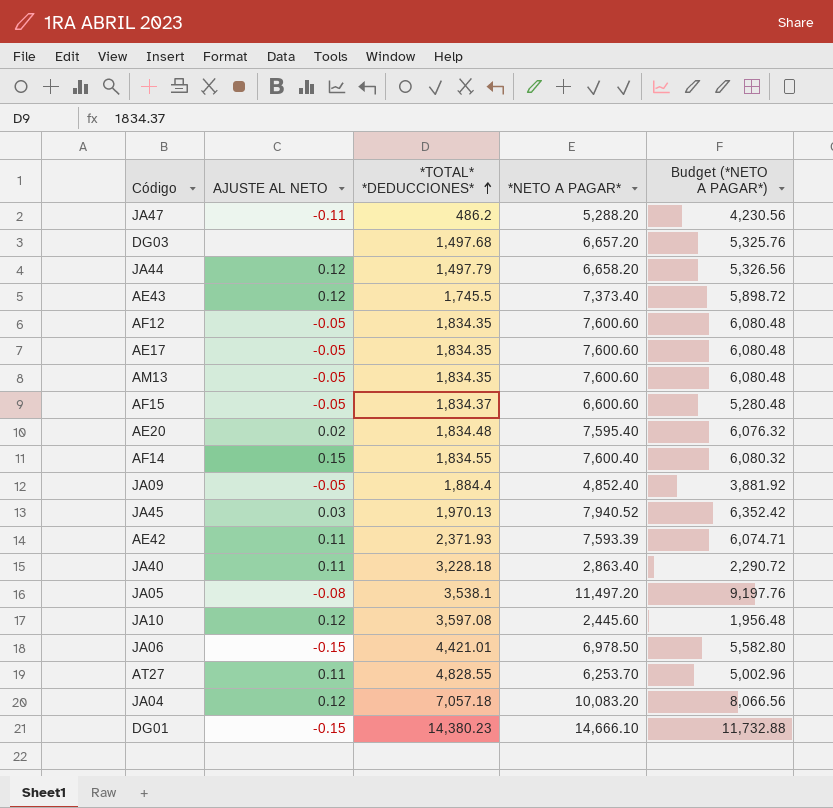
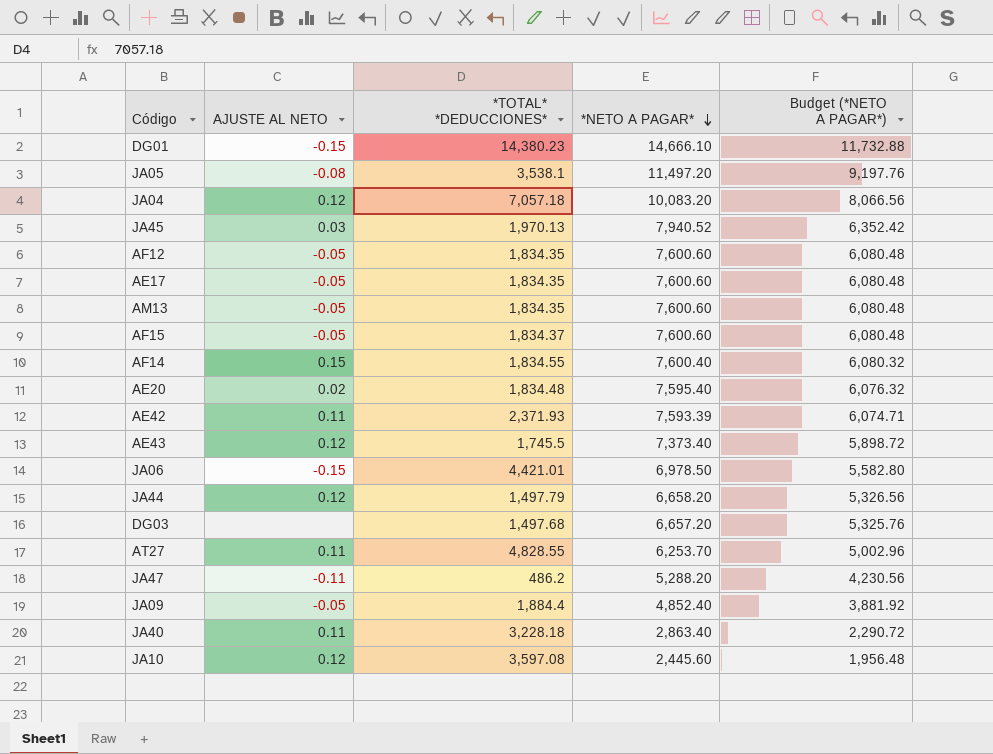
row order: *TOTAL* *DEDUCCIONES* ascending -> *NETO A PAGAR* descending
AF15 | *NETO A PAGAR*: 6,600.60 -> 7,600.60
AF15 | Budget (*NETO A PAGAR*): 5,280.48 -> 6,080.48

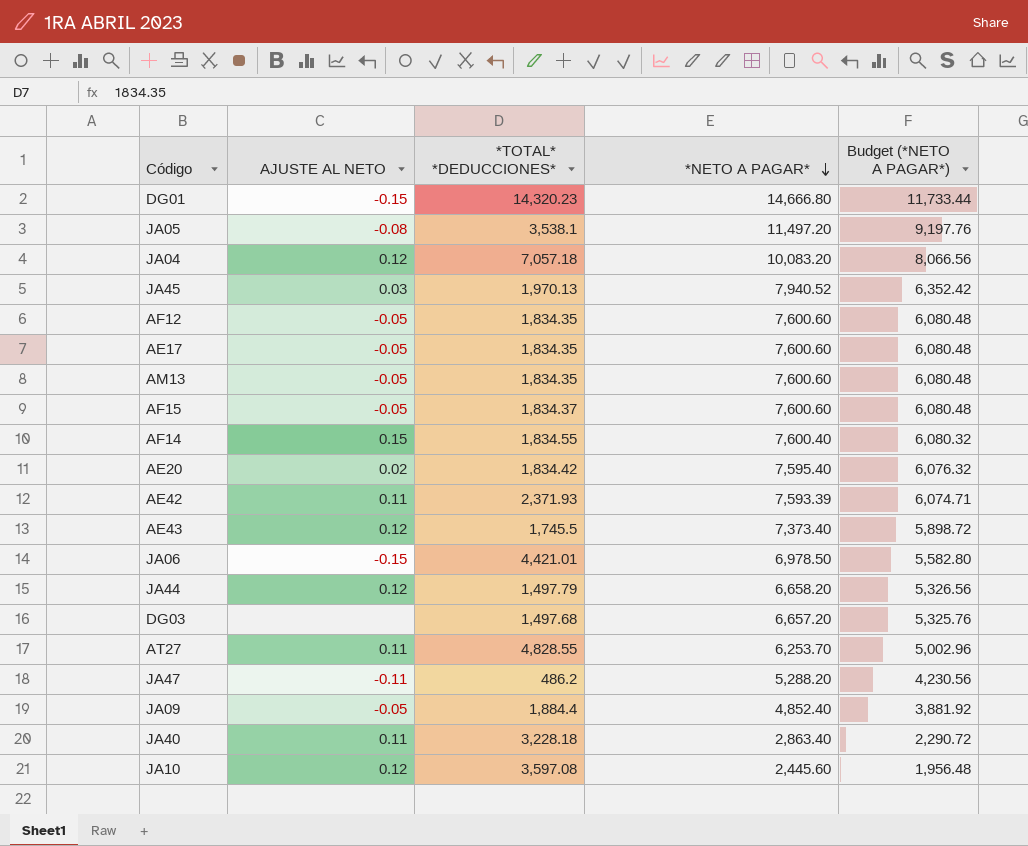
DG01 | *TOTAL* *DEDUCCIONES*: 14,380.23 -> 14,320.23
DG01 | *NETO A PAGAR*: 14,666.10 -> 14,666.80
DG01 | Budget (*NETO A PAGAR*): 11,732.88 -> 11,733.44
AE20 | *TOTAL* *DEDUCCIONES*: 1,834.48 -> 1,834.42

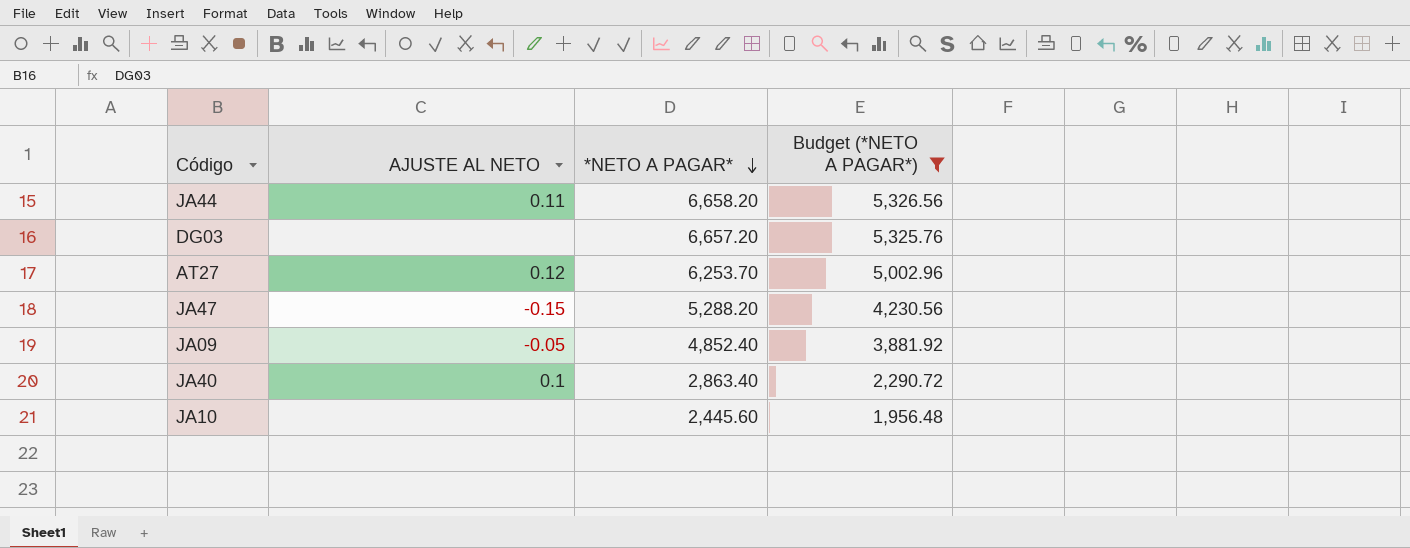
filter: none -> Budget (*NETO A PAGAR*) <= 5,326.56
column *TOTAL* *DEDUCCIONES* | position: 3 -> none
JA44 | AJUSTE AL NETO: 0.12 -> 0.11
AT27 | AJUSTE AL NETO: 0.11 -> 0.12
JA47 | AJUSTE AL NETO: -0.11 -> -0.15
JA40 | AJUSTE AL NETO: 0.11 -> 0.1
JA10 | AJUSTE AL NETO: 0.12 -> none

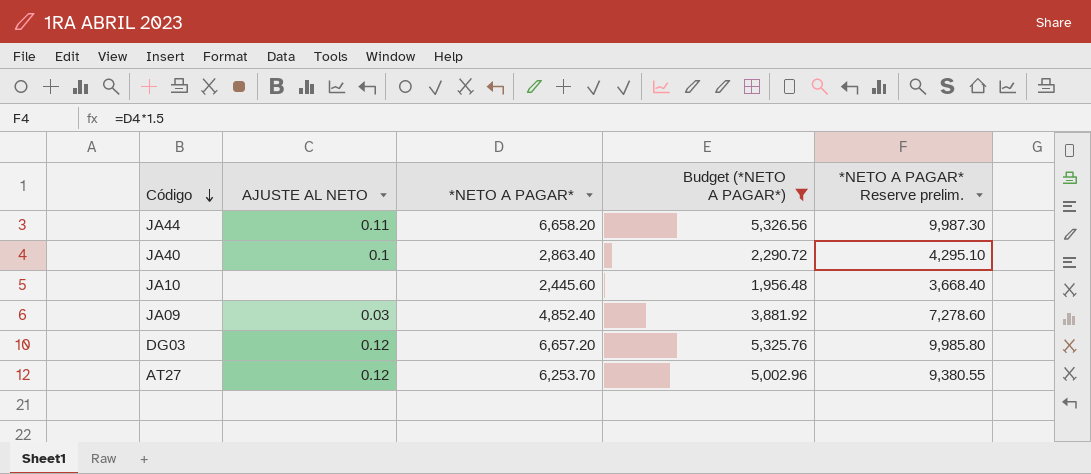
row order: *NETO A PAGAR* descending -> Código descending
column *NETO A PAGAR* Reserve prelim. | formula: none -> [*NETO A PAGAR*] * 1.5
row JA47: -0.15 | 5,288.20 | 4,230.56 -> none
JA09 | AJUSTE AL NETO: -0.05 -> 0.03
DG03 | AJUSTE AL NETO: none -> 0.12

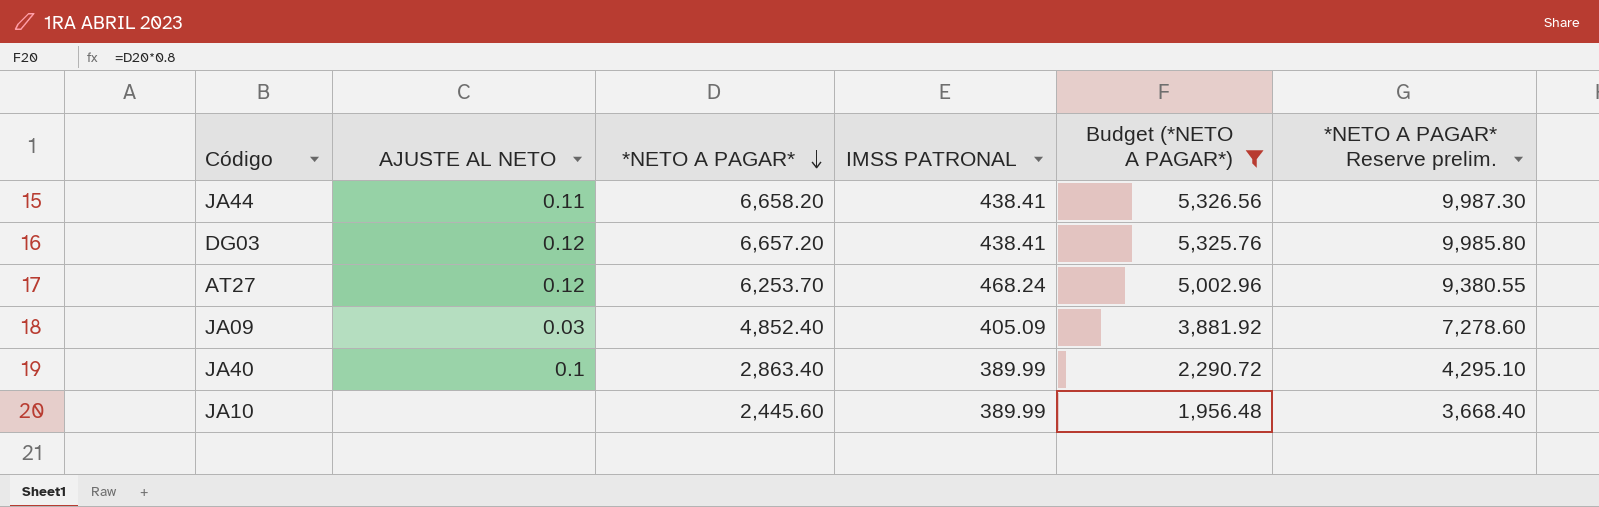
row order: Código descending -> *NETO A PAGAR* descending
column IMSS PATRONAL | position: none -> 4

